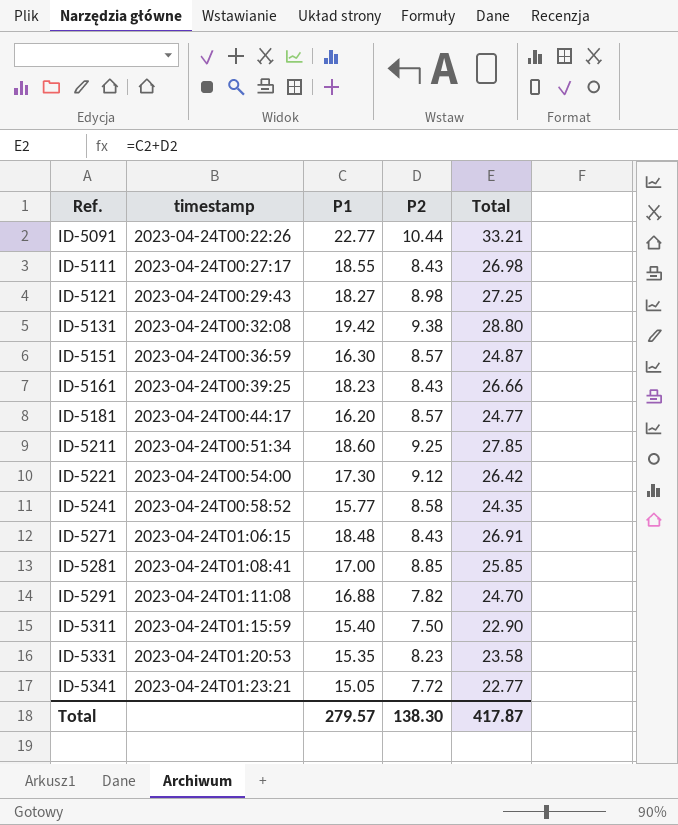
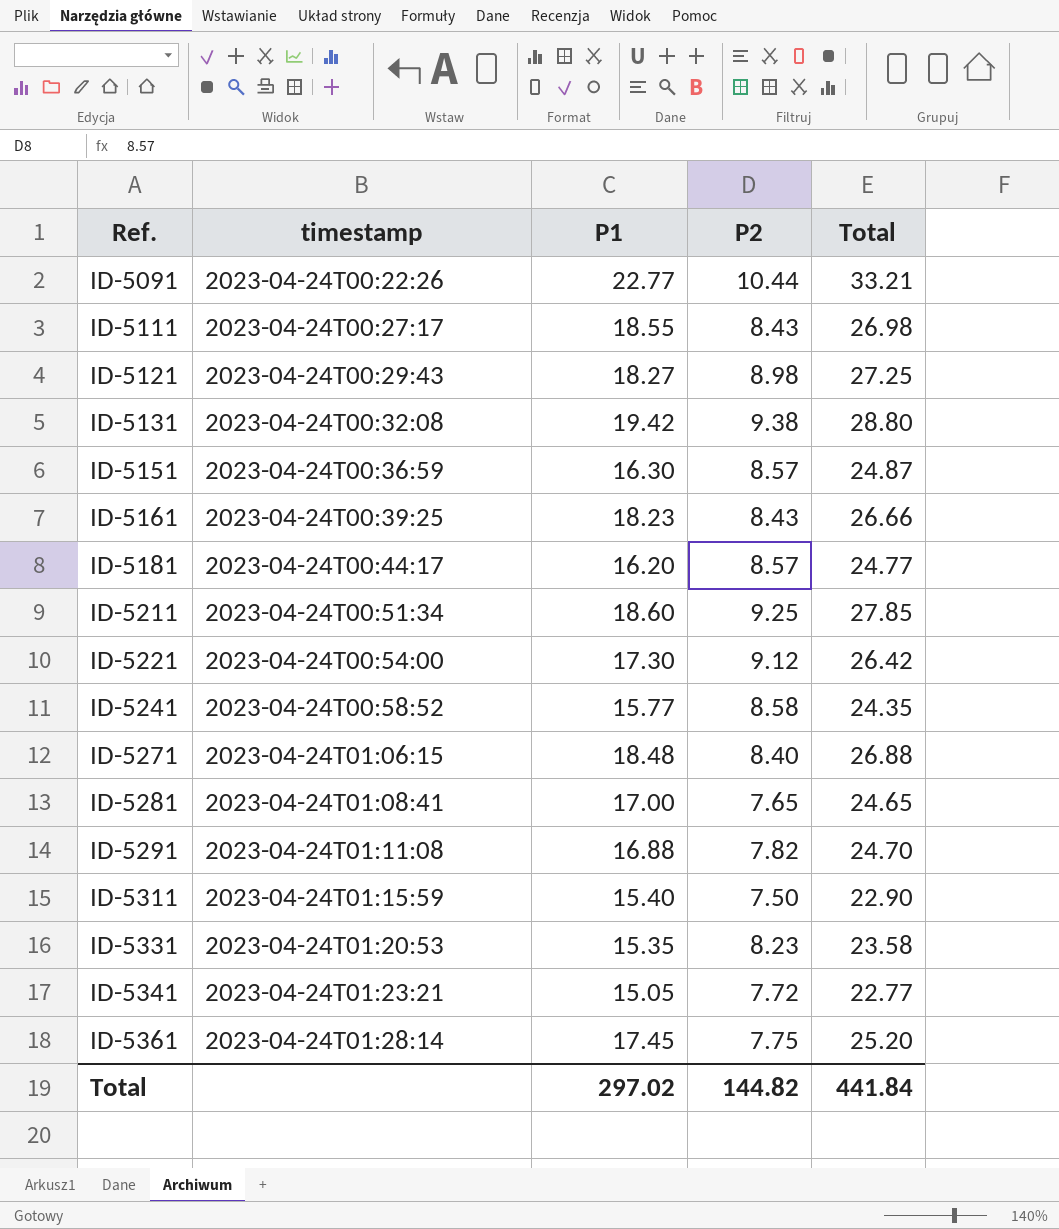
ID-5271 | P2: 8.43 -> 8.40
ID-5271 | Total: 26.91 -> 26.88
ID-5281 | P2: 8.85 -> 7.65
ID-5281 | Total: 25.85 -> 24.65
row ID-5361: none -> 2023-04-24T01:28:14 | 17.45 | 7.75 | 25.20
Total | P1: 279.57 -> 297.02
Total | P2: 138.30 -> 144.82
Total | Total: 417.87 -> 441.84

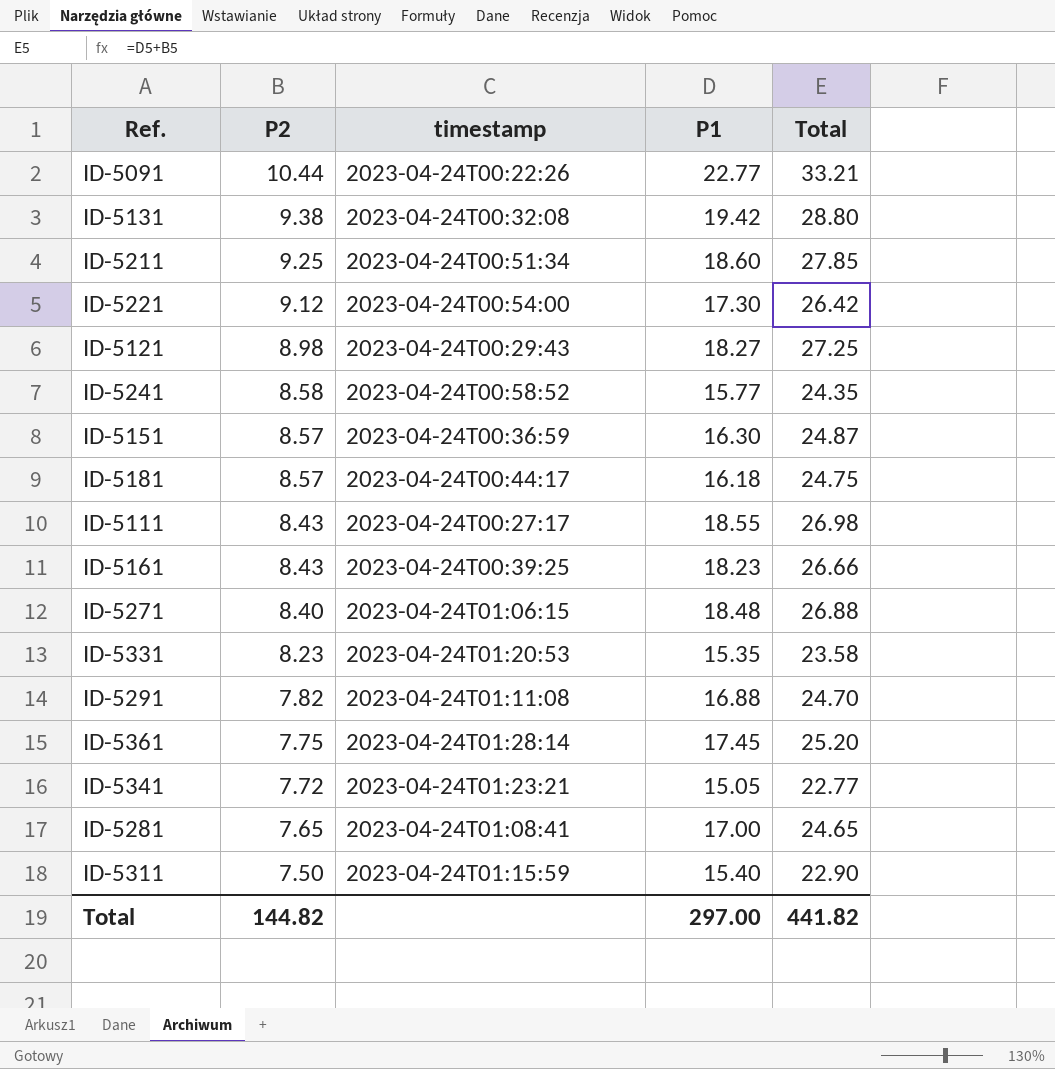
row order: Ref. ascending -> P2 descending
column P2 | position: 4 -> 2
ID-5181 | P1: 16.20 -> 16.18
ID-5181 | Total: 24.77 -> 24.75
Total | P1: 297.02 -> 297.00
Total | Total: 441.84 -> 441.82

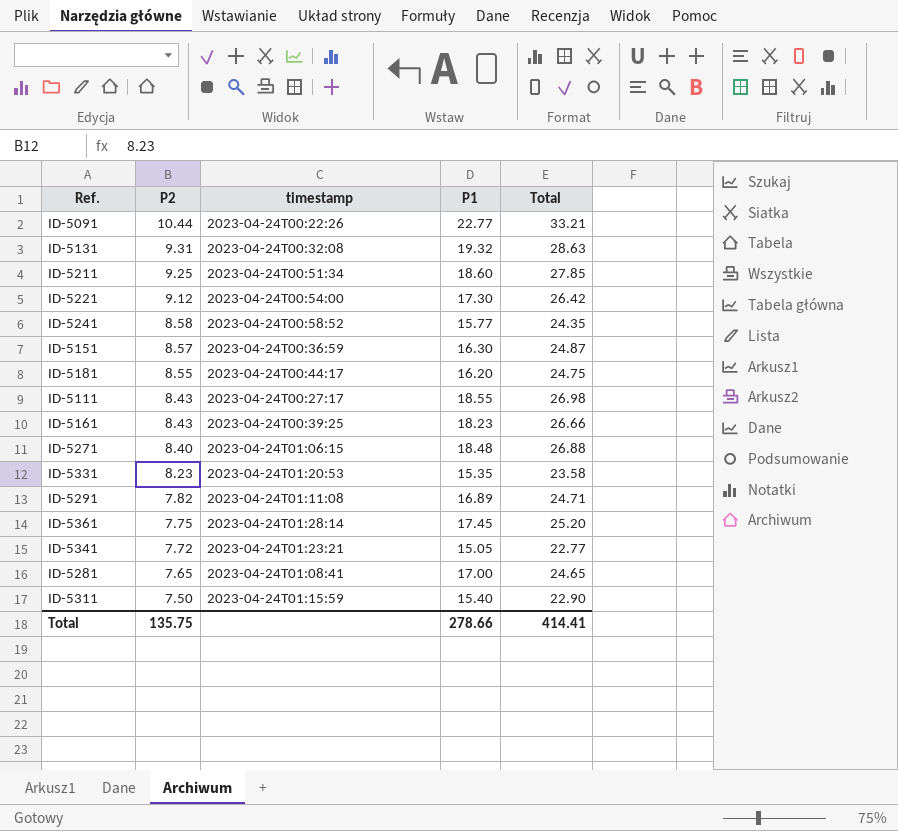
row ID-5121: 8.98 | 2023-04-24T00:29:43 | 18.27 | 27.25 -> none
ID-5131 | P2: 9.38 -> 9.31
ID-5131 | P1: 19.42 -> 19.32
ID-5131 | Total: 28.80 -> 28.63
ID-5181 | P2: 8.57 -> 8.55
ID-5181 | P1: 16.18 -> 16.20
ID-5291 | P1: 16.88 -> 16.89
ID-5291 | Total: 24.70 -> 24.71
Total | P2: 144.82 -> 135.75
Total | P1: 297.00 -> 278.66
Total | Total: 441.82 -> 414.41

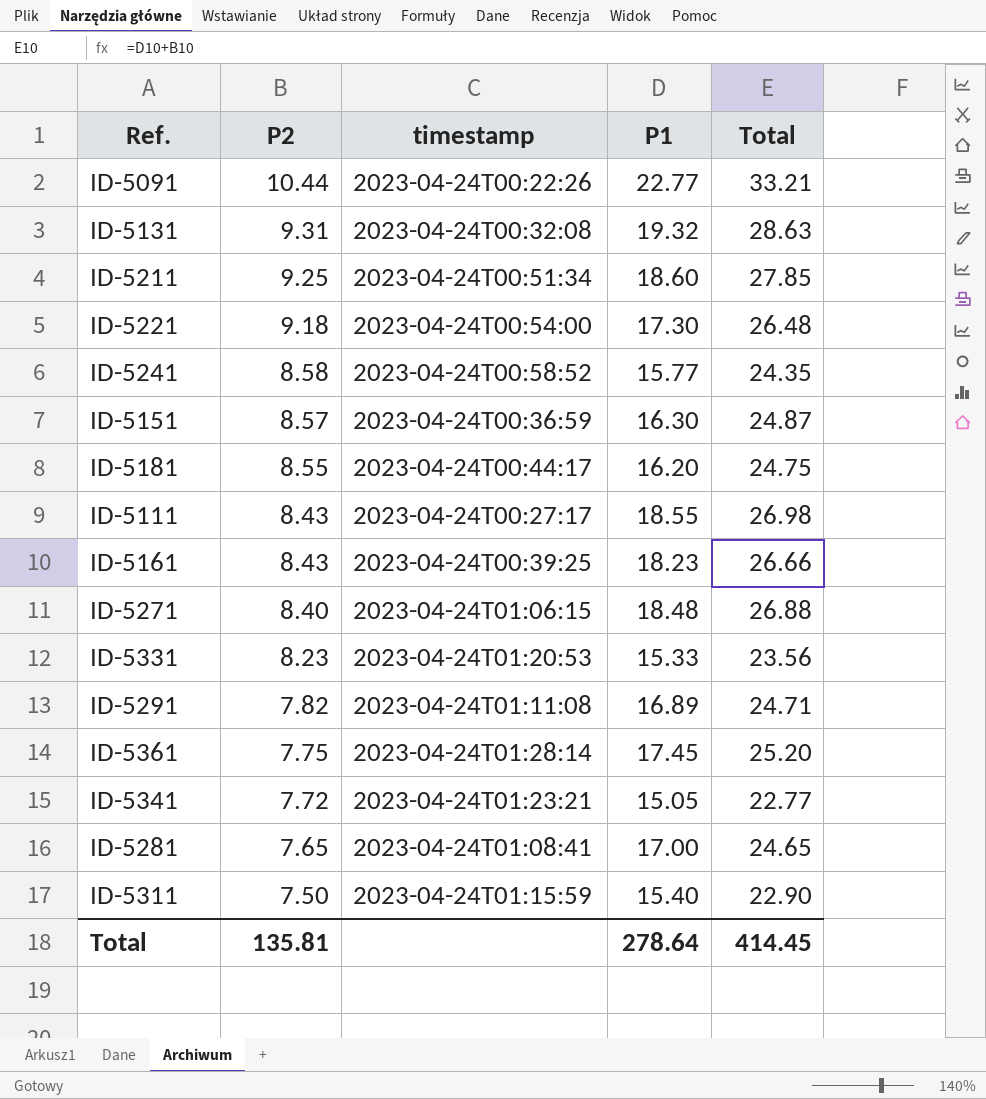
ID-5221 | P2: 9.12 -> 9.18
ID-5221 | Total: 26.42 -> 26.48
ID-5331 | P1: 15.35 -> 15.33
ID-5331 | Total: 23.58 -> 23.56
Total | P2: 135.75 -> 135.81
Total | P1: 278.66 -> 278.64
Total | Total: 414.41 -> 414.45

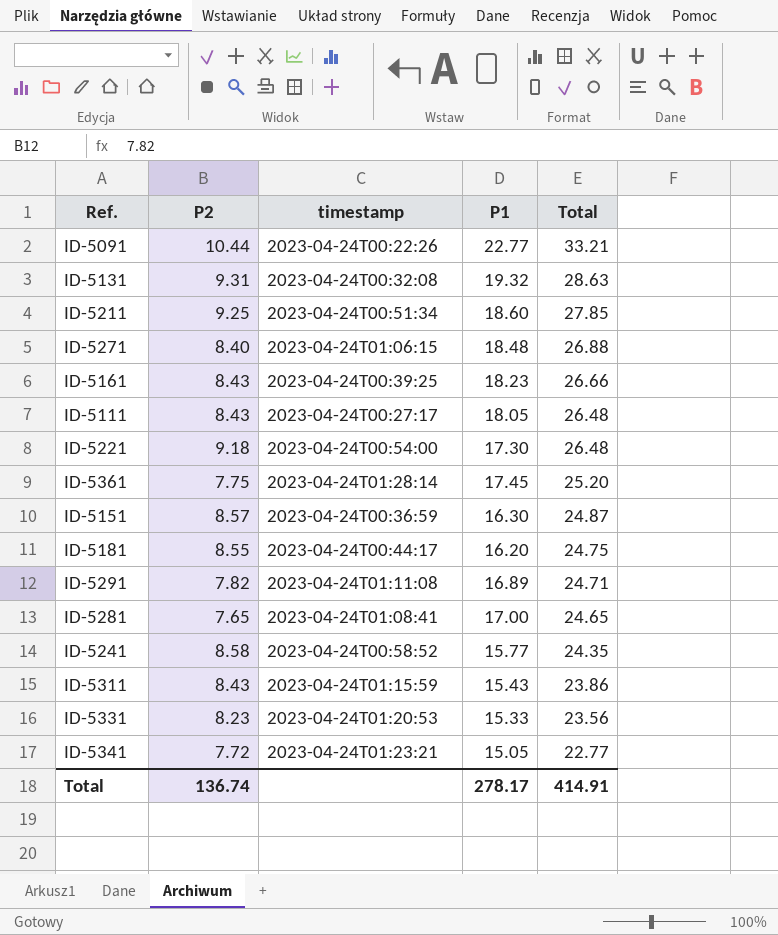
row order: P2 descending -> Total descending
ID-5111 | P1: 18.55 -> 18.05
ID-5111 | Total: 26.98 -> 26.48
ID-5311 | P2: 7.50 -> 8.43
ID-5311 | P1: 15.40 -> 15.43
ID-5311 | Total: 22.90 -> 23.86
Total | P2: 135.81 -> 136.74
Total | P1: 278.64 -> 278.17
Total | Total: 414.45 -> 414.91

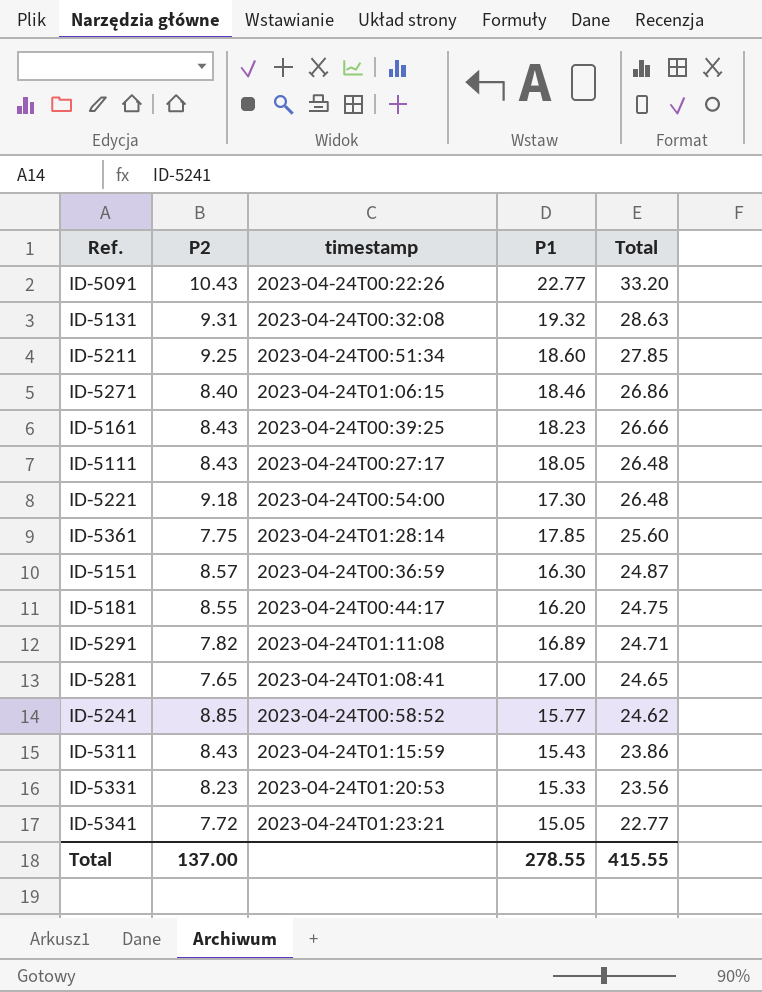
ID-5091 | P2: 10.44 -> 10.43
ID-5091 | Total: 33.21 -> 33.20
ID-5271 | P1: 18.48 -> 18.46
ID-5271 | Total: 26.88 -> 26.86
ID-5361 | P1: 17.45 -> 17.85
ID-5361 | Total: 25.20 -> 25.60
ID-5241 | P2: 8.58 -> 8.85
ID-5241 | Total: 24.35 -> 24.62
Total | P2: 136.74 -> 137.00
Total | P1: 278.17 -> 278.55
Total | Total: 414.91 -> 415.55

